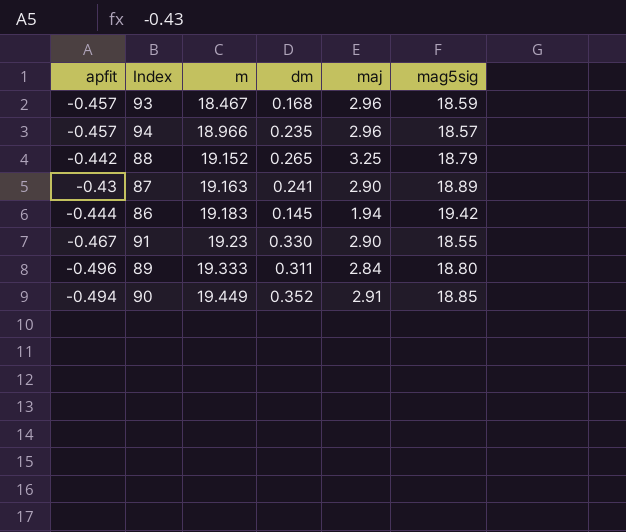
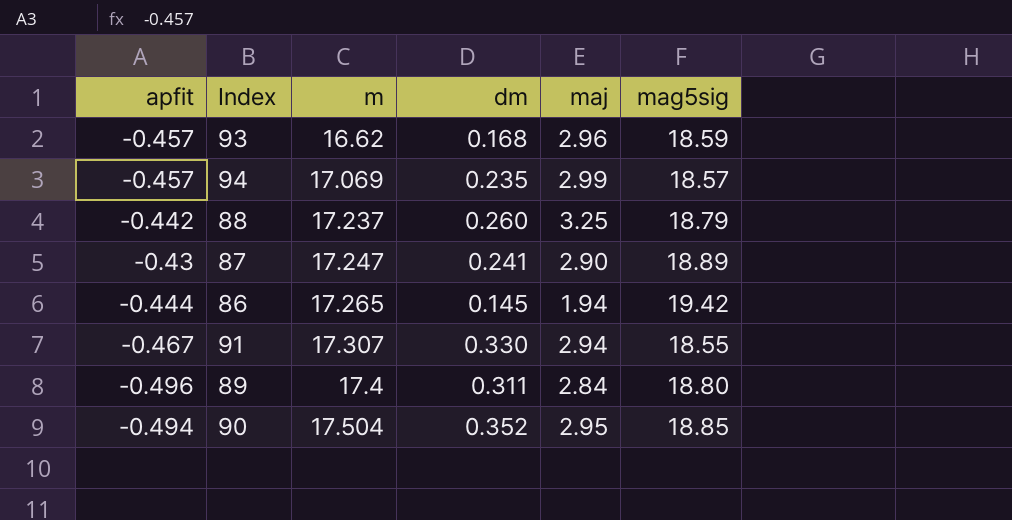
93 | m: 18.467 -> 16.62
94 | m: 18.966 -> 17.069
94 | maj: 2.96 -> 2.99
88 | m: 19.152 -> 17.237
88 | dm: 0.265 -> 0.260
87 | m: 19.163 -> 17.247
86 | m: 19.183 -> 17.265
91 | m: 19.23 -> 17.307
91 | maj: 2.90 -> 2.94
89 | m: 19.333 -> 17.4
90 | m: 19.449 -> 17.504
90 | maj: 2.91 -> 2.95

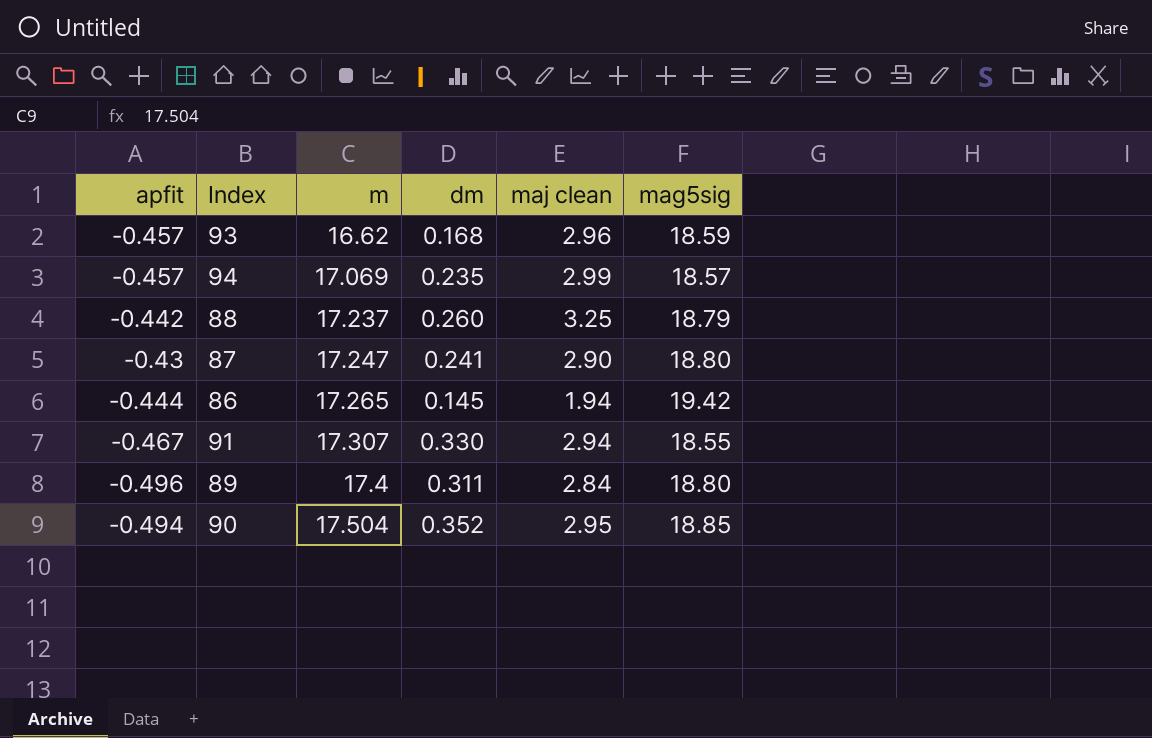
column name: maj -> maj clean
87 | mag5sig: 18.89 -> 18.80

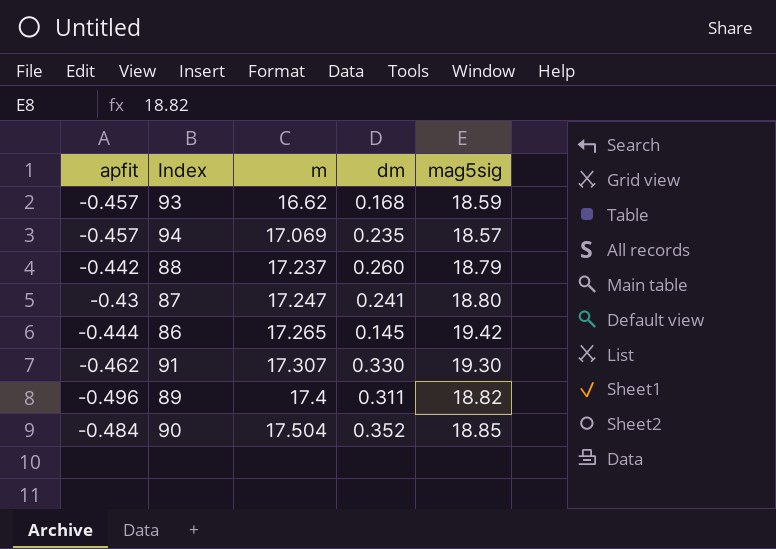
column maj clean | position: 5 -> none
91 | apfit: -0.467 -> -0.462
91 | mag5sig: 18.55 -> 19.30
89 | mag5sig: 18.80 -> 18.82
90 | apfit: -0.494 -> -0.484

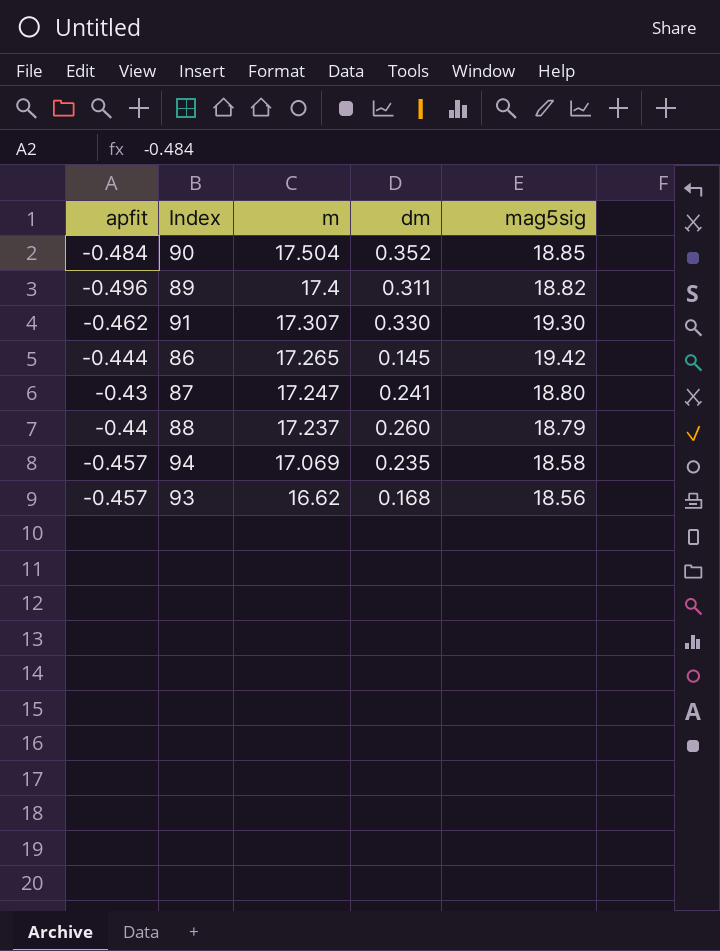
row order: m ascending -> m descending
88 | apfit: -0.442 -> -0.44
94 | mag5sig: 18.57 -> 18.58
93 | mag5sig: 18.59 -> 18.56

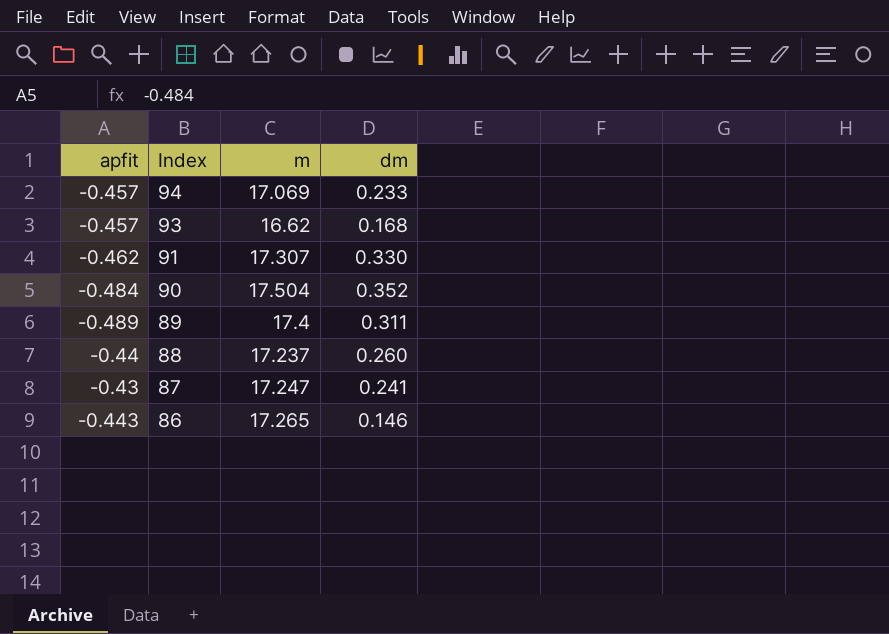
row order: m descending -> Index descending
column mag5sig | position: 5 -> none
94 | dm: 0.235 -> 0.233
89 | apfit: -0.496 -> -0.489
86 | apfit: -0.444 -> -0.443
86 | dm: 0.145 -> 0.146

